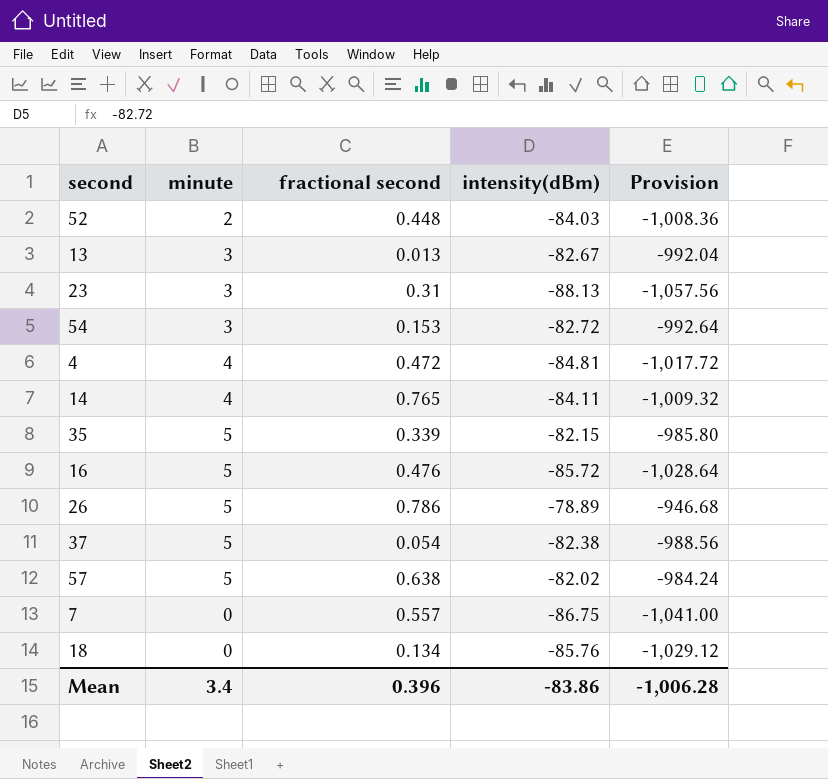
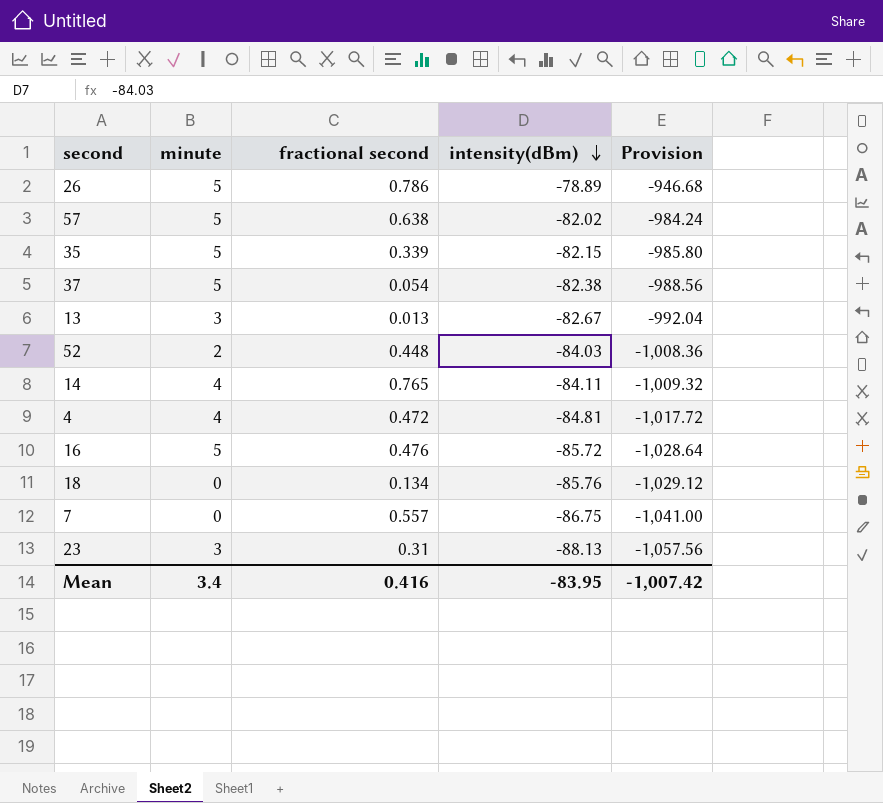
row order: none -> intensity(dBm) descending
row 54: 3 | 0.153 | -82.72 | -992.64 -> none
Mean | fractional second: 0.396 -> 0.416
Mean | intensity(dBm): -83.86 -> -83.95
Mean | Provision: -1,006.28 -> -1,007.42

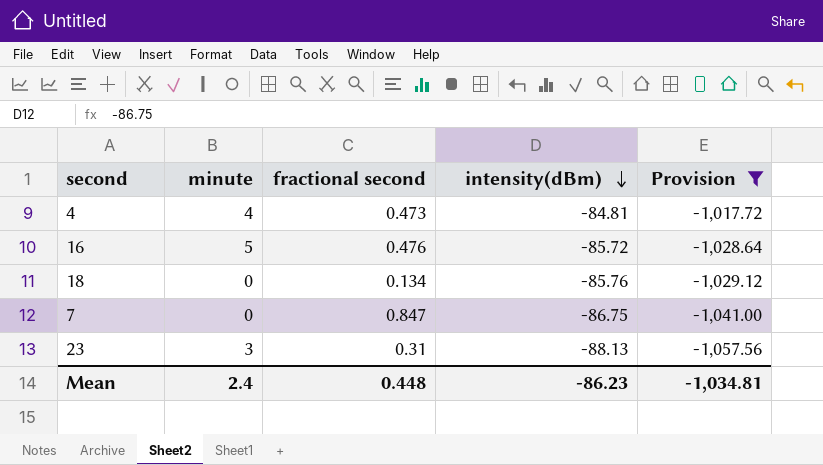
filter: none -> Provision <= -1,017.72
4 | fractional second: 0.472 -> 0.473
7 | fractional second: 0.557 -> 0.847
Mean | minute: 3.4 -> 2.4
Mean | fractional second: 0.416 -> 0.448
Mean | intensity(dBm): -83.95 -> -86.23
Mean | Provision: -1,007.42 -> -1,034.81

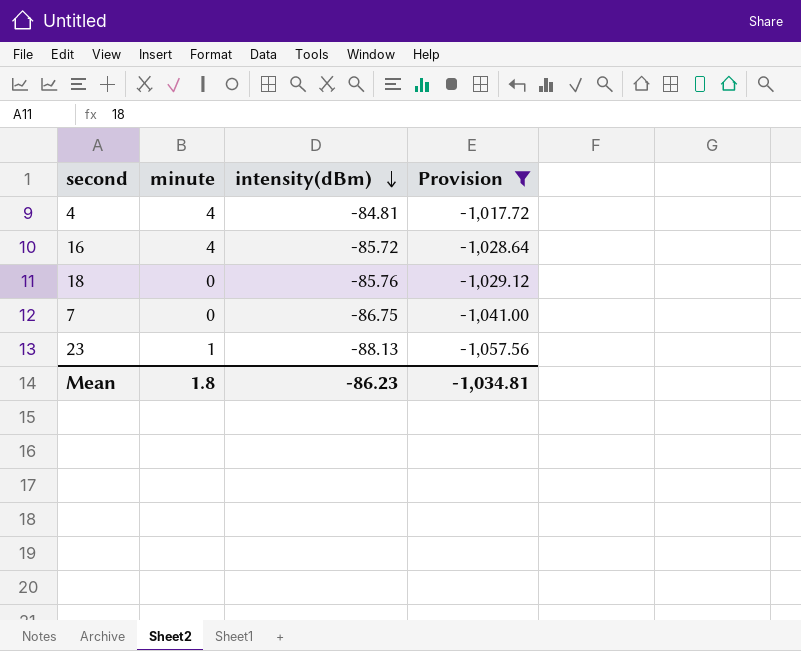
column fractional second | position: 3 -> none
16 | minute: 5 -> 4
23 | minute: 3 -> 1
Mean | minute: 2.4 -> 1.8

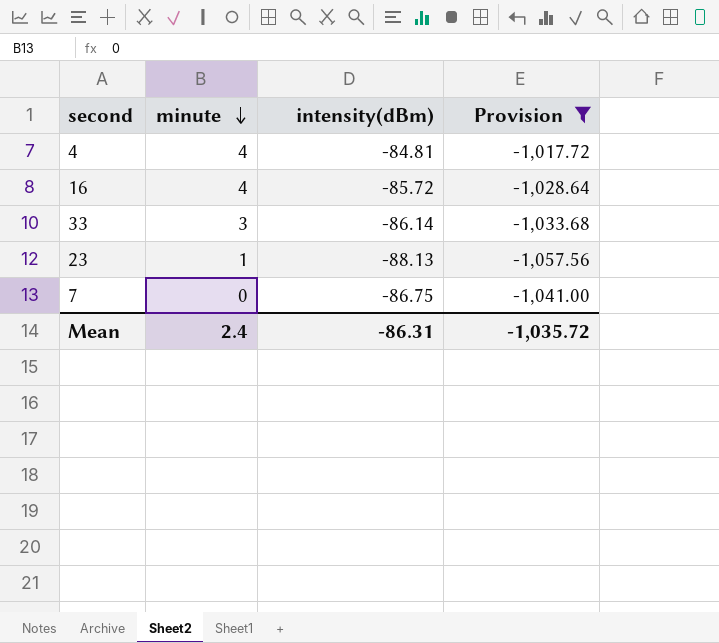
row order: intensity(dBm) descending -> minute descending
row 18: 0 | -85.76 | -1,029.12 -> none
row 33: none -> 3 | -86.14 | -1,033.68
Mean | minute: 1.8 -> 2.4
Mean | intensity(dBm): -86.23 -> -86.31
Mean | Provision: -1,034.81 -> -1,035.72

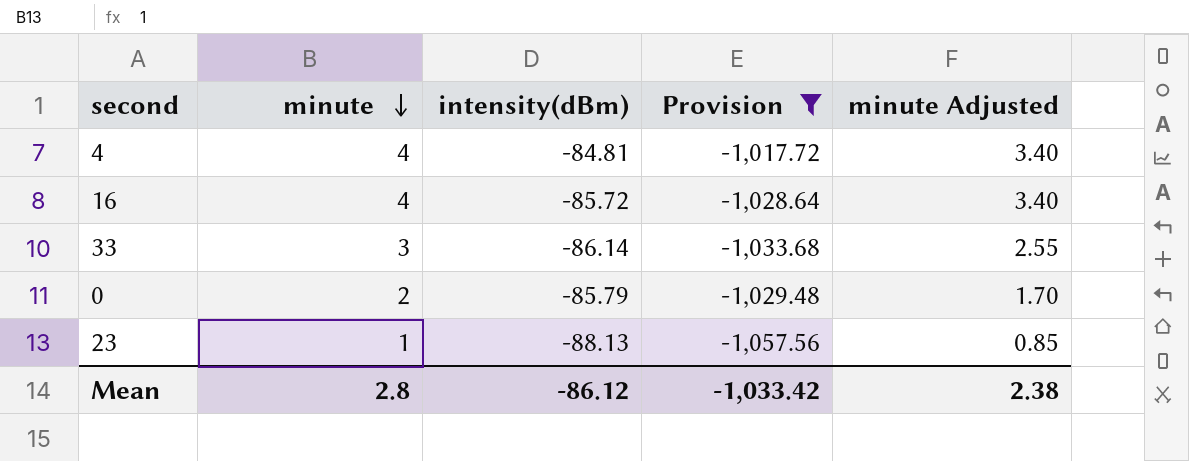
column minute Adjusted | formula: none -> [minute] * 0.85
row 7: 0 | -86.75 | -1,041.00 -> none
row 0: none -> 2 | -85.79 | -1,029.48 | 1.70
Mean | minute: 2.4 -> 2.8
Mean | intensity(dBm): -86.31 -> -86.12
Mean | Provision: -1,035.72 -> -1,033.42

